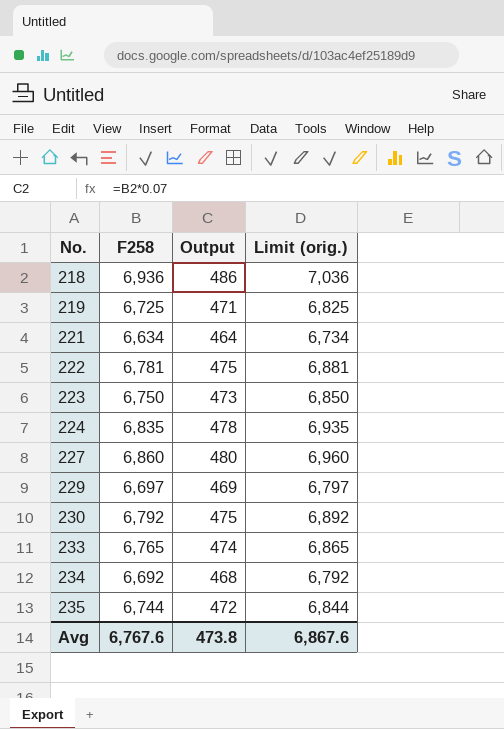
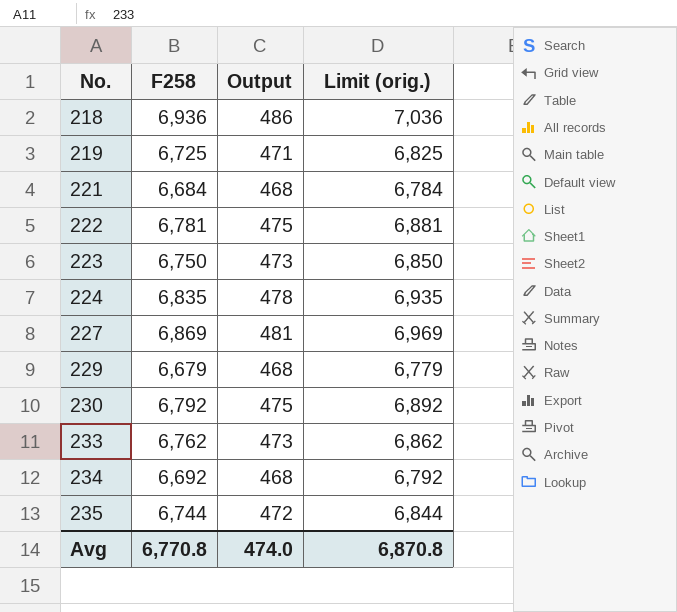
221 | F258: 6,634 -> 6,684
221 | Output: 464 -> 468
221 | Limit (orig.): 6,734 -> 6,784
227 | F258: 6,860 -> 6,869
227 | Output: 480 -> 481
227 | Limit (orig.): 6,960 -> 6,969
229 | F258: 6,697 -> 6,679
229 | Output: 469 -> 468
229 | Limit (orig.): 6,797 -> 6,779
233 | F258: 6,765 -> 6,762
233 | Output: 474 -> 473
233 | Limit (orig.): 6,865 -> 6,862
Avg | F258: 6,767.6 -> 6,770.8
Avg | Output: 473.8 -> 474.0
Avg | Limit (orig.): 6,867.6 -> 6,870.8

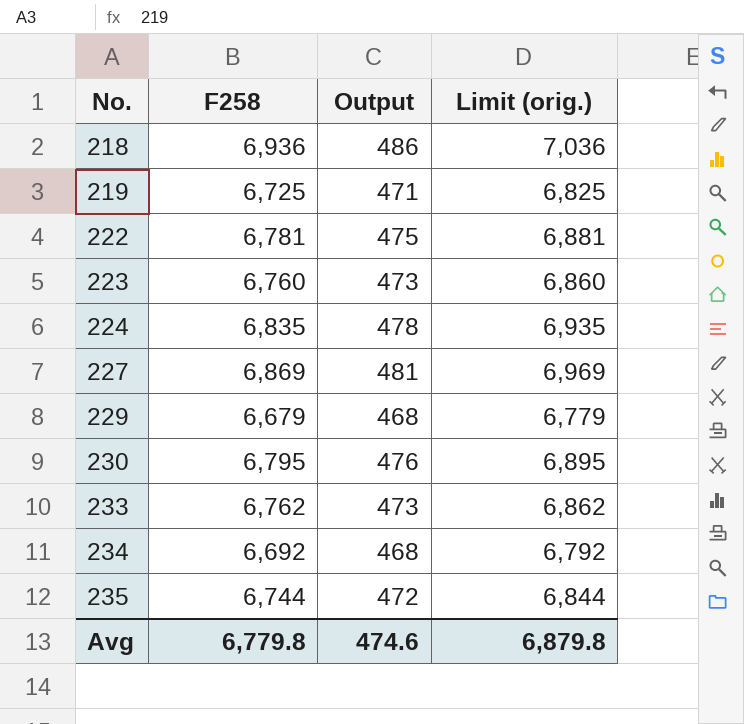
row 221: 6,684 | 468 | 6,784 -> none
223 | F258: 6,750 -> 6,760
223 | Limit (orig.): 6,850 -> 6,860
230 | F258: 6,792 -> 6,795
230 | Output: 475 -> 476
230 | Limit (orig.): 6,892 -> 6,895
Avg | F258: 6,770.8 -> 6,779.8
Avg | Output: 474.0 -> 474.6
Avg | Limit (orig.): 6,870.8 -> 6,879.8

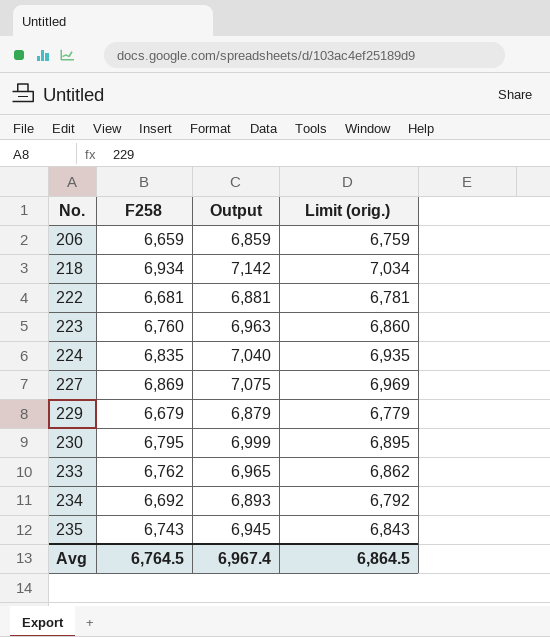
column Output | formula: [F258] * 0.07 -> [F258] * 1.03
row 219: 6,725 | 471 | 6,825 -> none
row 206: none -> 6,659 | 6,859 | 6,759
218 | F258: 6,936 -> 6,934
218 | Limit (orig.): 7,036 -> 7,034
222 | F258: 6,781 -> 6,681
222 | Limit (orig.): 6,881 -> 6,781
235 | F258: 6,744 -> 6,743
235 | Limit (orig.): 6,844 -> 6,843
Avg | F258: 6,779.8 -> 6,764.5
Avg | Output: 474.6 -> 6,967.4
Avg | Limit (orig.): 6,879.8 -> 6,864.5

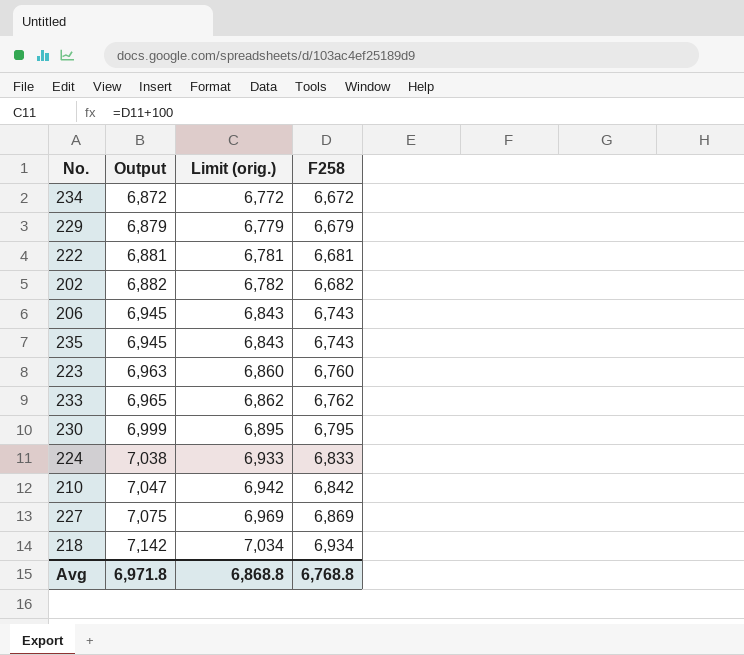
row order: No. ascending -> Output ascending
column F258 | position: 2 -> 4
234 | Output: 6,893 -> 6,872
234 | Limit (orig.): 6,792 -> 6,772
234 | F258: 6,692 -> 6,672
row 202: none -> 6,882 | 6,782 | 6,682
206 | Output: 6,859 -> 6,945
206 | Limit (orig.): 6,759 -> 6,843
206 | F258: 6,659 -> 6,743
224 | Output: 7,040 -> 7,038
224 | Limit (orig.): 6,935 -> 6,933
224 | F258: 6,835 -> 6,833
row 210: none -> 7,047 | 6,942 | 6,842
Avg | Output: 6,967.4 -> 6,971.8
Avg | Limit (orig.): 6,864.5 -> 6,868.8
Avg | F258: 6,764.5 -> 6,768.8

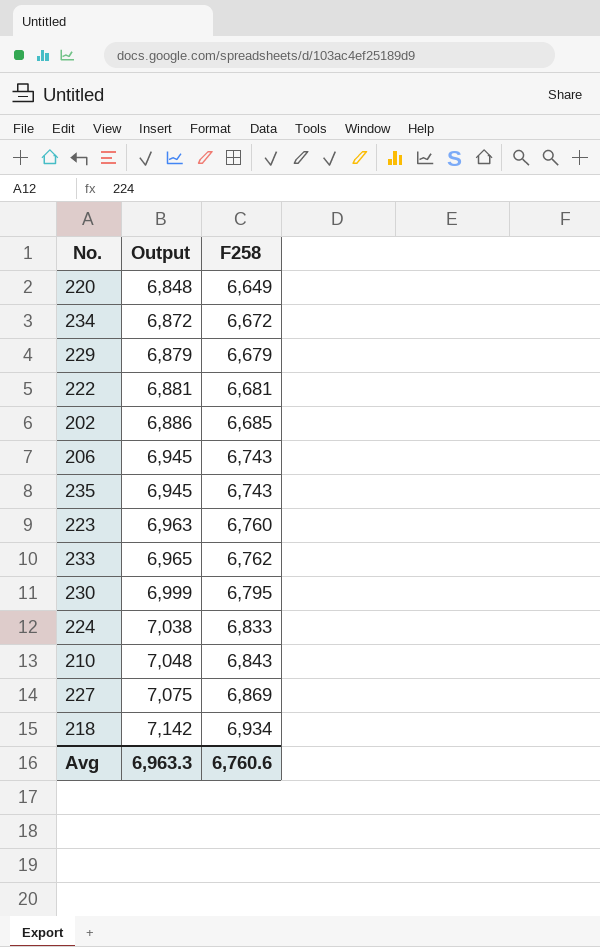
column Limit (orig.) | formula: [F258] + 100 -> none
row 220: none -> 6,848 | 6,649
202 | Output: 6,882 -> 6,886
202 | F258: 6,682 -> 6,685
210 | Output: 7,047 -> 7,048
210 | F258: 6,842 -> 6,843
Avg | Output: 6,971.8 -> 6,963.3
Avg | F258: 6,768.8 -> 6,760.6

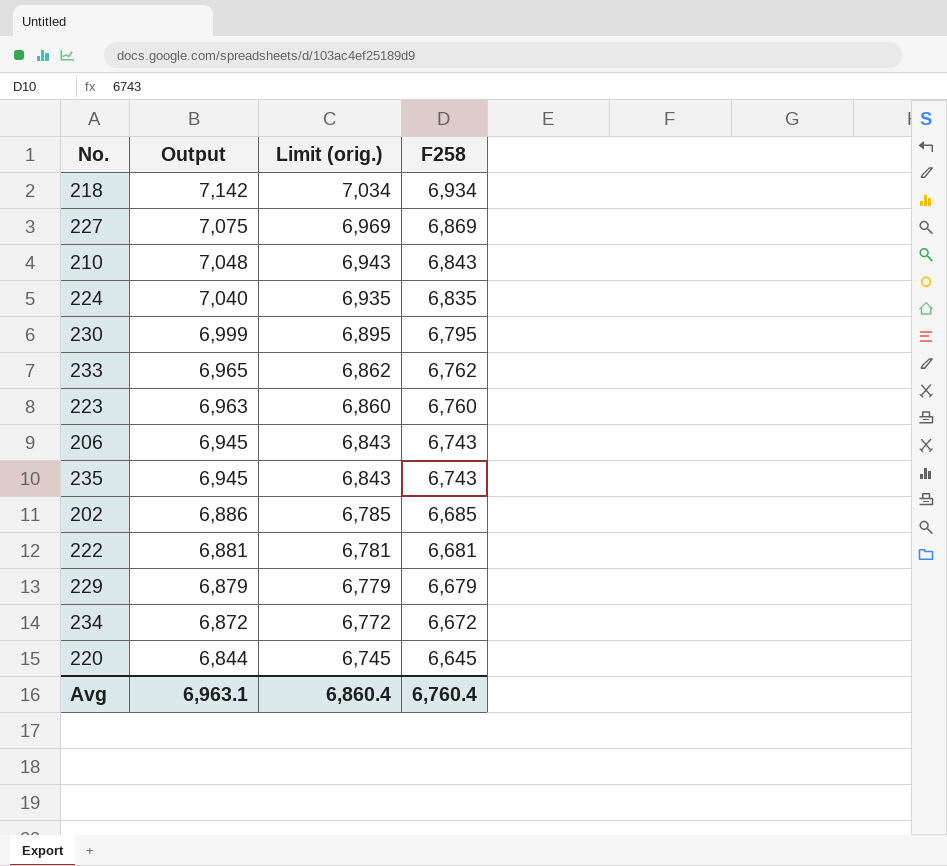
row order: Output ascending -> Output descending
column Limit (orig.) | formula: none -> [F258] + 100
224 | Output: 7,038 -> 7,040
224 | F258: 6,833 -> 6,835
220 | Output: 6,848 -> 6,844
220 | F258: 6,649 -> 6,645
Avg | Output: 6,963.3 -> 6,963.1
Avg | F258: 6,760.6 -> 6,760.4

